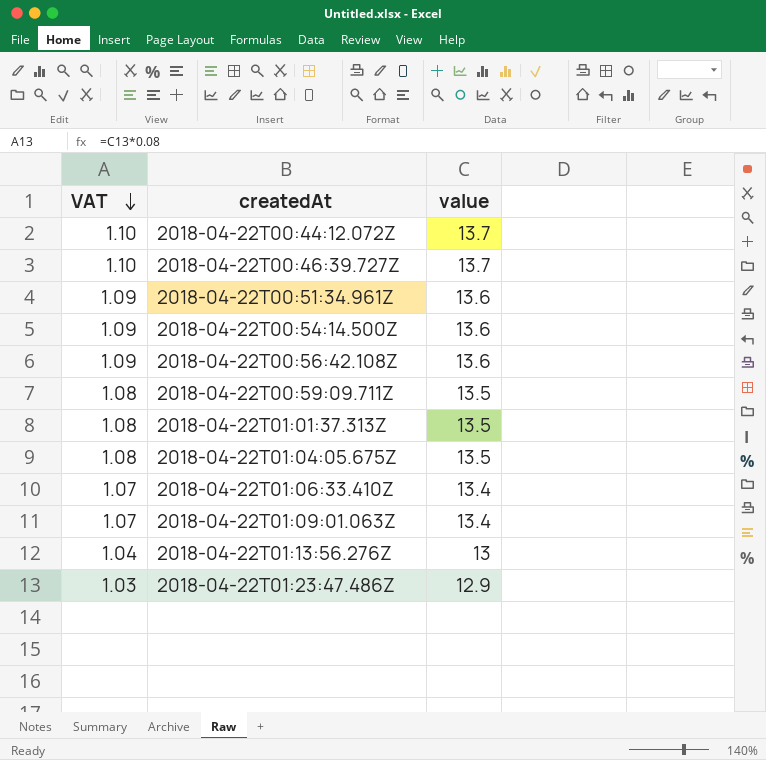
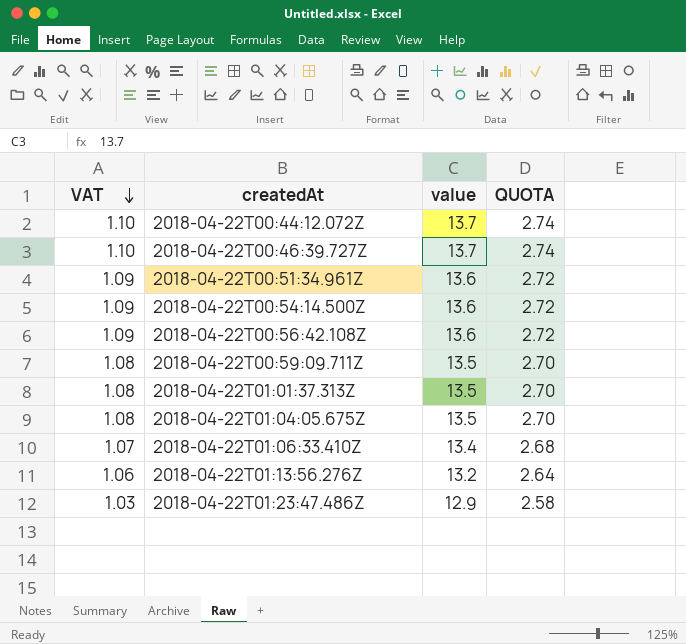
column QUOTA | formula: none -> [value] * 0.2
row 2018-04-22T01:09:01.063Z: 1.07 | 13.4 -> none
2018-04-22T01:13:56.276Z | VAT: 1.04 -> 1.06
2018-04-22T01:13:56.276Z | value: 13 -> 13.2

